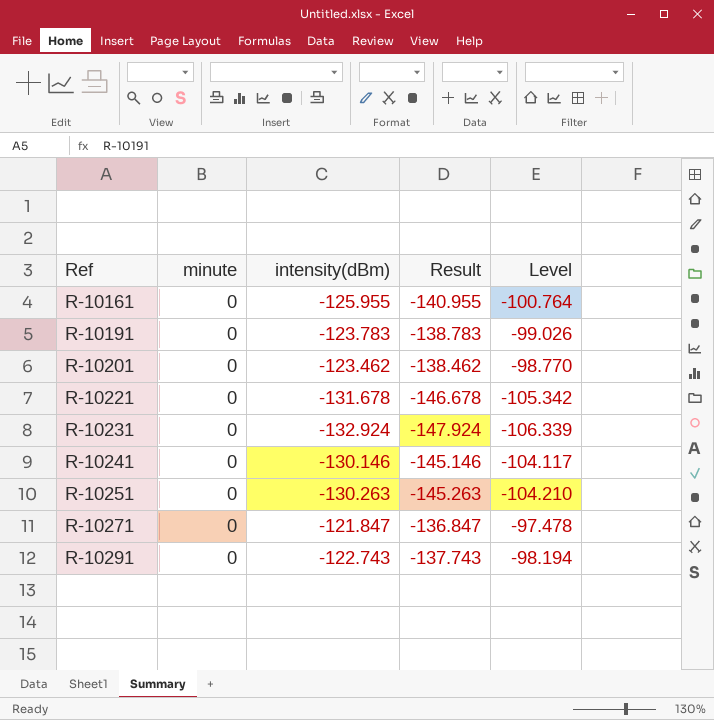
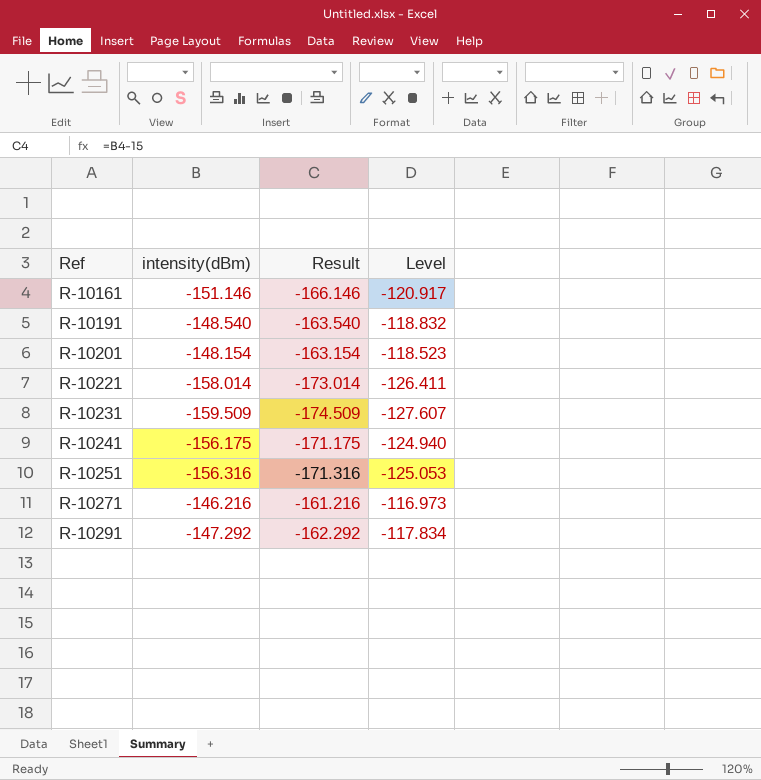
column minute | position: 2 -> none
R-10161 | intensity(dBm): -125.955 -> -151.146
R-10161 | Result: -140.955 -> -166.146
R-10161 | Level: -100.764 -> -120.917
R-10191 | intensity(dBm): -123.783 -> -148.540
R-10191 | Result: -138.783 -> -163.540
R-10191 | Level: -99.026 -> -118.832
R-10201 | intensity(dBm): -123.462 -> -148.154
R-10201 | Result: -138.462 -> -163.154
R-10201 | Level: -98.770 -> -118.523
R-10221 | intensity(dBm): -131.678 -> -158.014
R-10221 | Result: -146.678 -> -173.014
R-10221 | Level: -105.342 -> -126.411
R-10231 | intensity(dBm): -132.924 -> -159.509
R-10231 | Result: -147.924 -> -174.509
R-10231 | Level: -106.339 -> -127.607
R-10241 | intensity(dBm): -130.146 -> -156.175
R-10241 | Result: -145.146 -> -171.175
R-10241 | Level: -104.117 -> -124.940
R-10251 | intensity(dBm): -130.263 -> -156.316
R-10251 | Result: -145.263 -> -171.316
R-10251 | Level: -104.210 -> -125.053
R-10271 | intensity(dBm): -121.847 -> -146.216
R-10271 | Result: -136.847 -> -161.216
R-10271 | Level: -97.478 -> -116.973
R-10291 | intensity(dBm): -122.743 -> -147.292
R-10291 | Result: -137.743 -> -162.292
R-10291 | Level: -98.194 -> -117.834

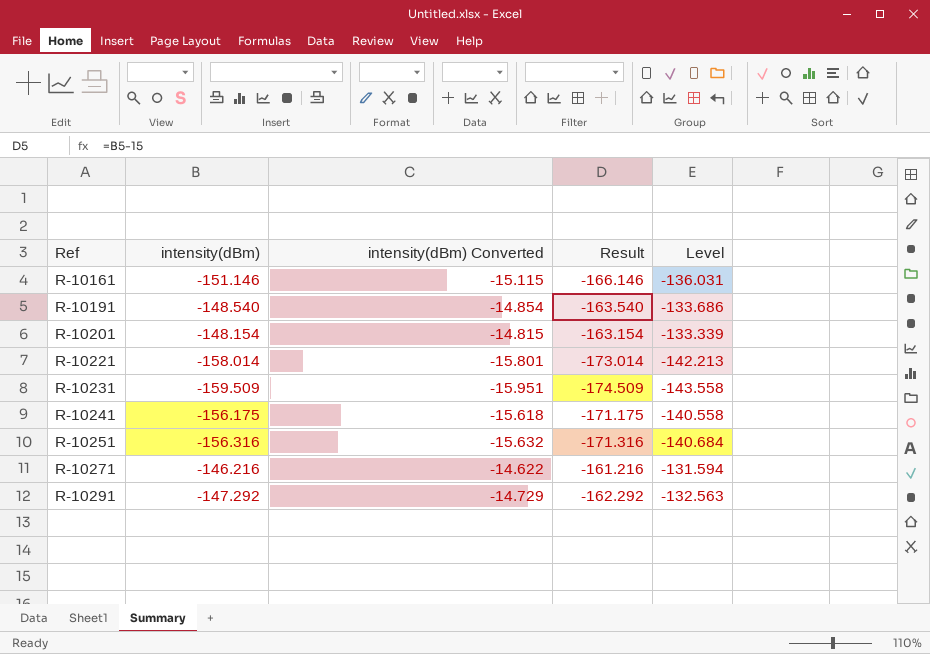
column intensity(dBm) Converted | formula: none -> [intensity(dBm)] * 0.1
column Level | formula: [intensity(dBm)] * 0.8 -> [intensity(dBm)] * 0.9

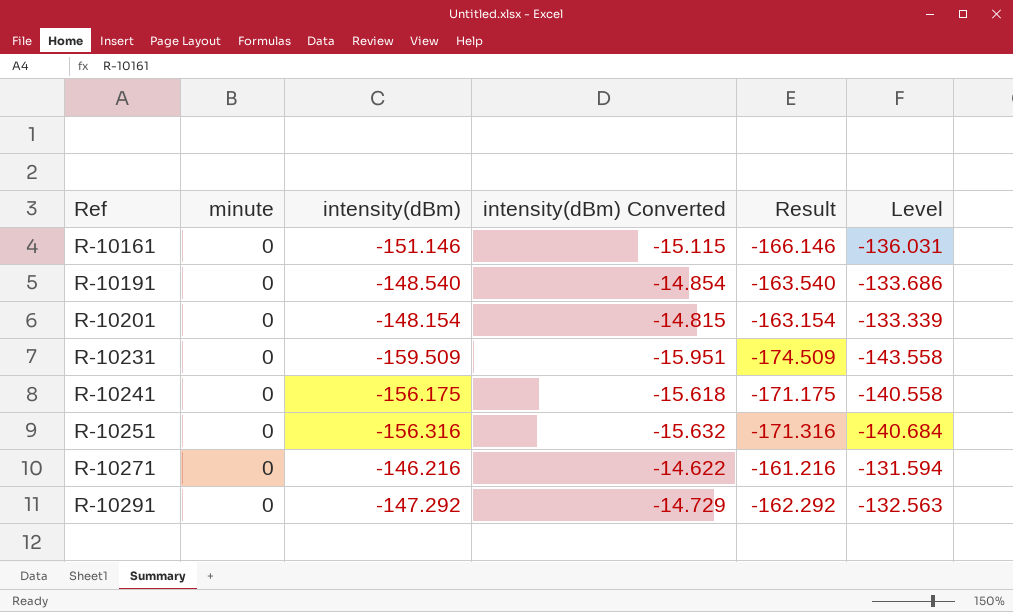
column minute | position: none -> 2
row R-10221: -158.014 | -15.801 | -173.014 | -142.213 -> none

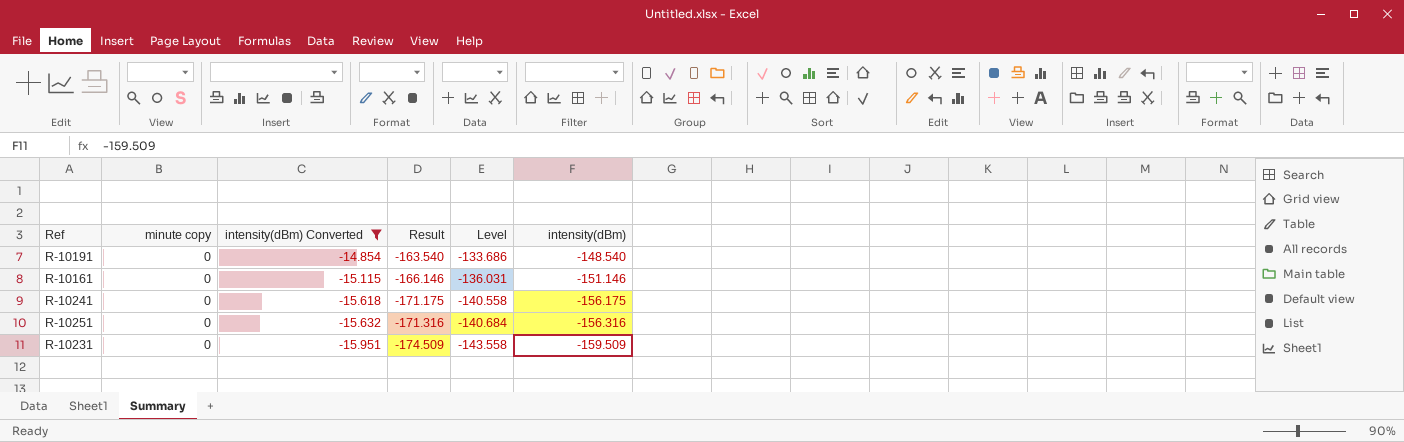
filter: none -> intensity(dBm) Converted <= -14.854
row order: Ref ascending -> intensity(dBm) Converted descending
column name: minute -> minute copy
column intensity(dBm) | position: 3 -> 6

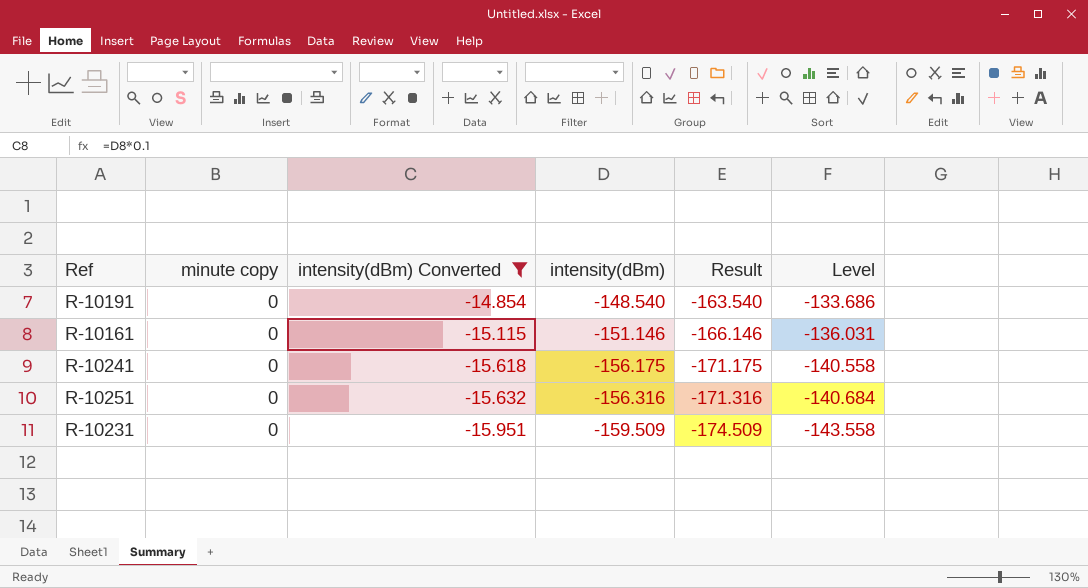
column intensity(dBm) | position: 6 -> 4

